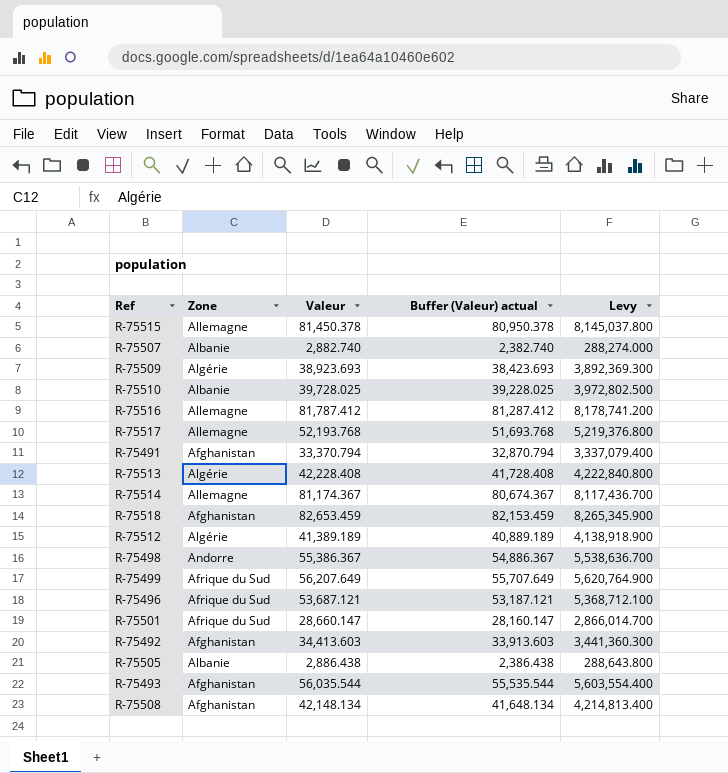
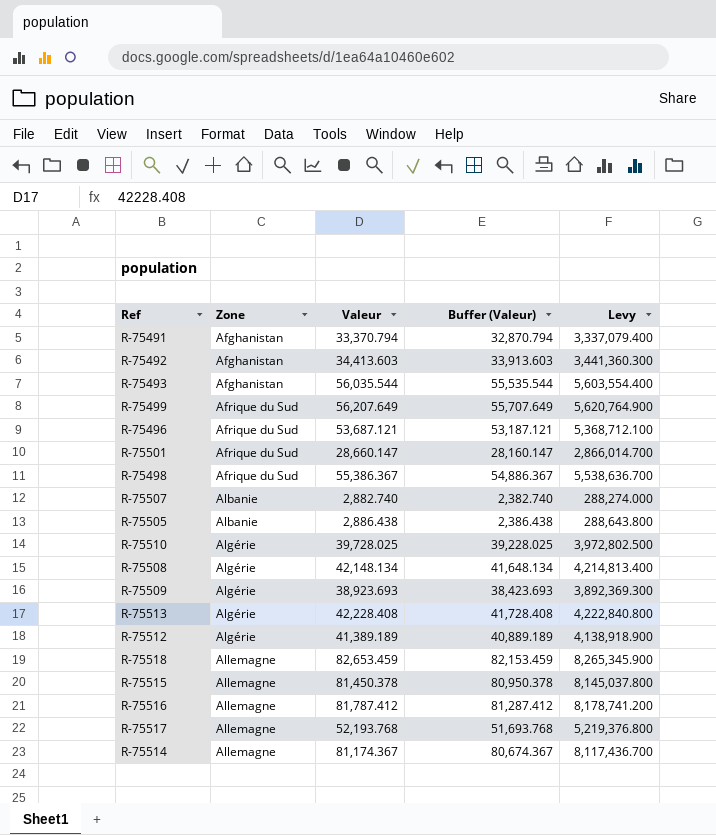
row order: none -> Zone ascending
column name: Buffer (Valeur) actual -> Buffer (Valeur)
R-75498 | Zone: Andorre -> Afrique du Sud
R-75510 | Zone: Albanie -> Algérie
R-75508 | Zone: Afghanistan -> Algérie
R-75518 | Zone: Afghanistan -> Allemagne

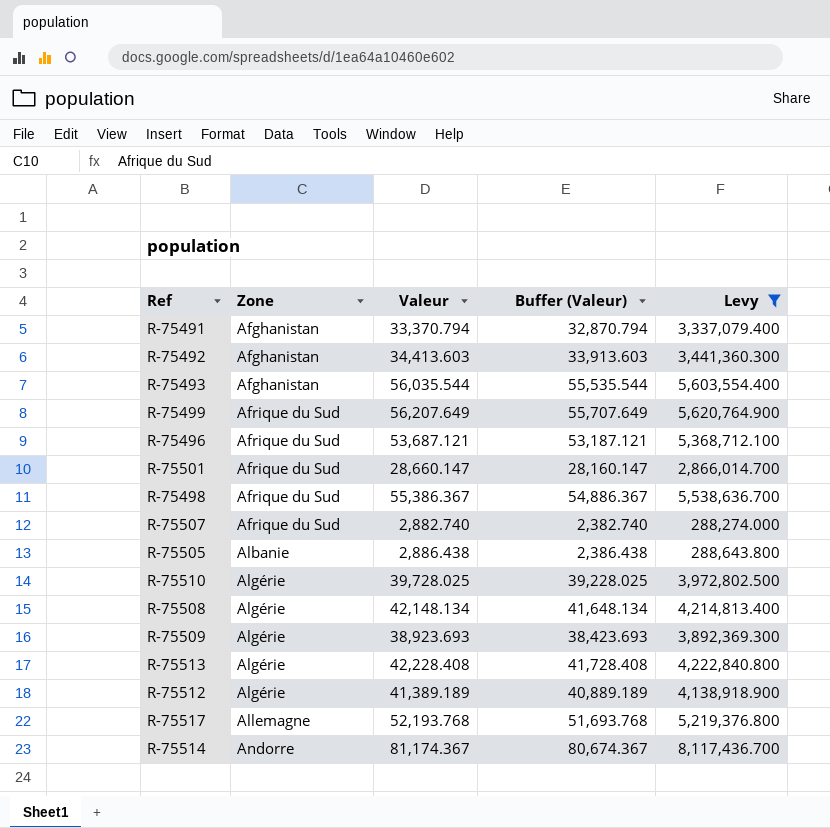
filter: none -> Levy <= 8,117,436.700
R-75507 | Zone: Albanie -> Afrique du Sud
R-75514 | Zone: Allemagne -> Andorre

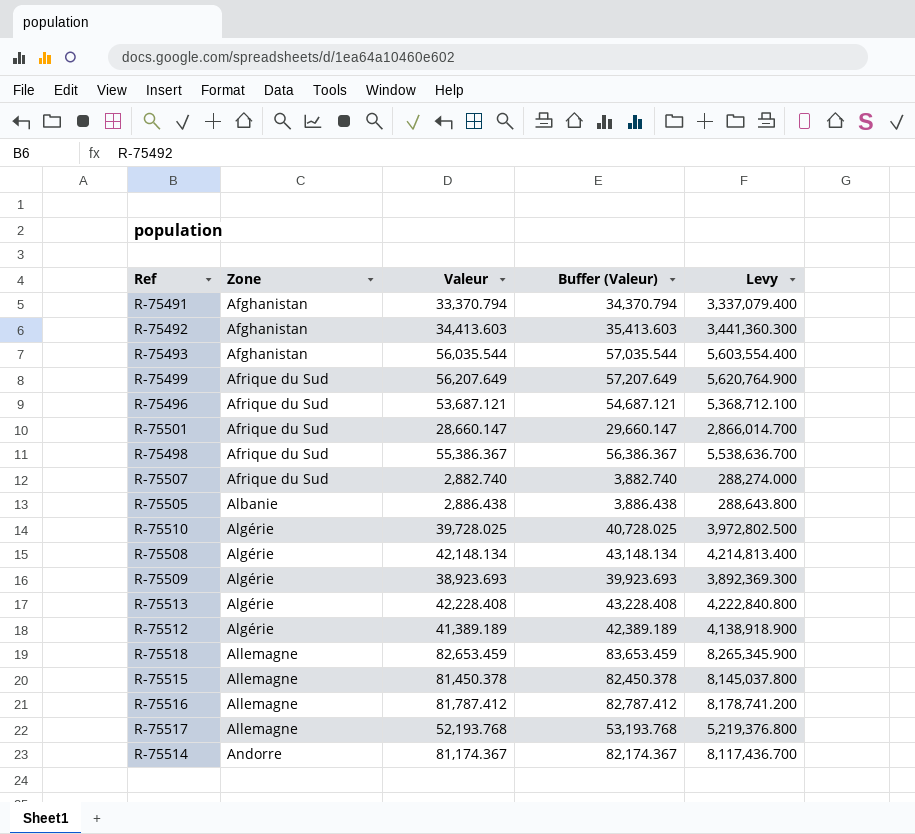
filter: Levy <= 8,117,436.700 -> none
column Buffer (Valeur) | formula: [Valeur] - 500 -> [Valeur] + 1000

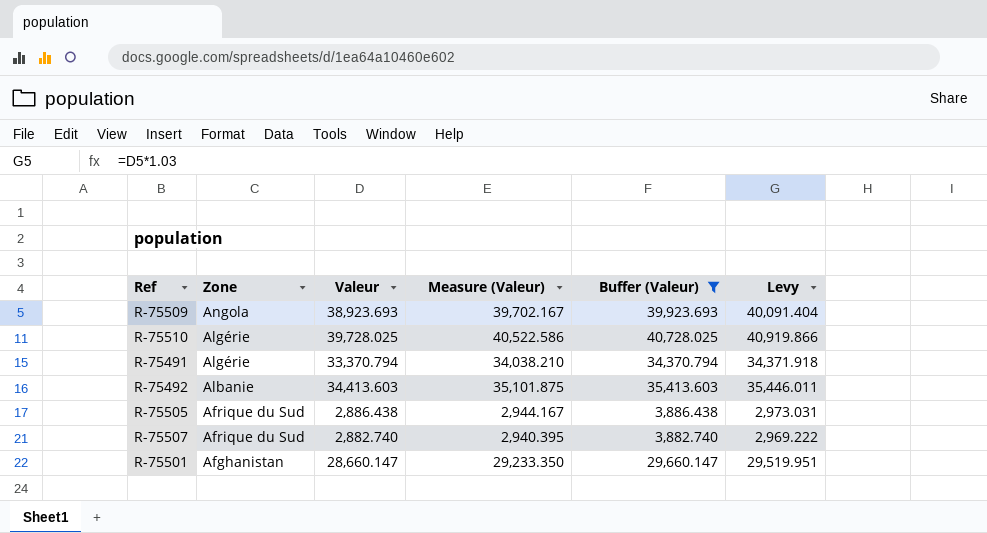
filter: none -> Buffer (Valeur) <= 40,728.025
row order: Zone ascending -> Zone descending
column Measure (Valeur) | formula: none -> [Valeur] * 1.02
column Levy | formula: [Valeur] * 100 -> [Valeur] * 1.03
R-75509 | Zone: Algérie -> Angola
R-75491 | Zone: Afghanistan -> Algérie
R-75492 | Zone: Afghanistan -> Albanie
R-75505 | Zone: Albanie -> Afrique du Sud
R-75501 | Zone: Afrique du Sud -> Afghanistan

